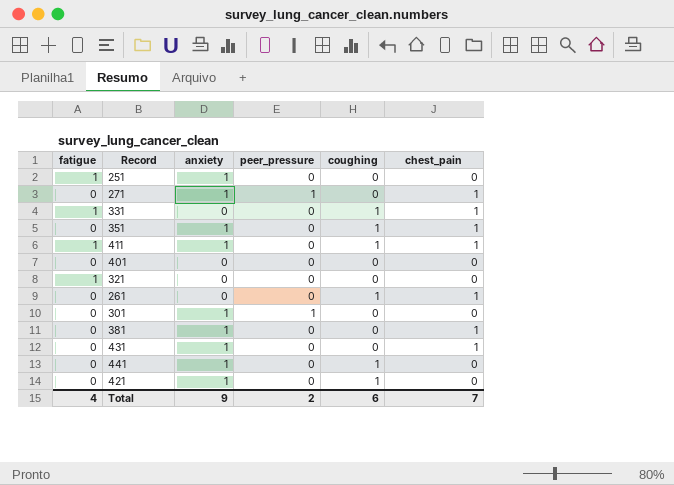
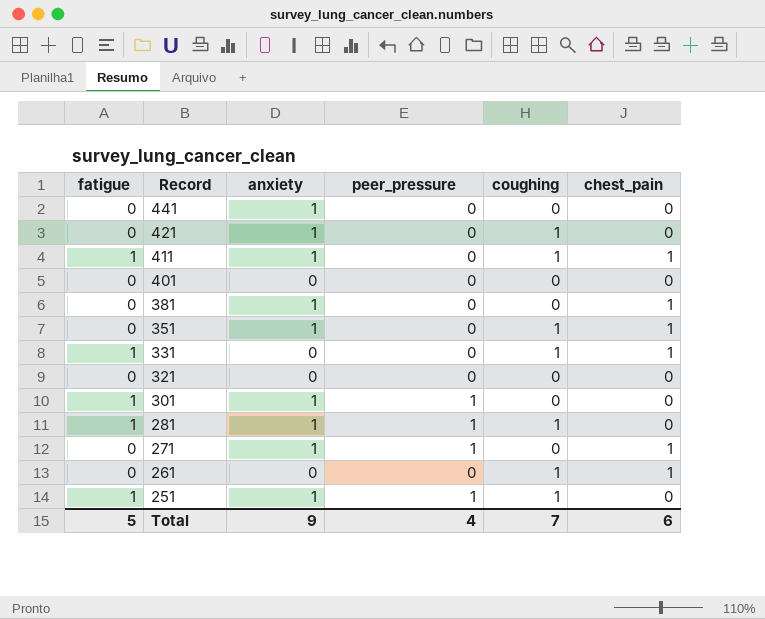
row order: none -> Record descending
row 431: 0 | 1 | 0 | 0 | 1 -> none
441 | coughing: 1 -> 0
321 | fatigue: 1 -> 0
301 | fatigue: 0 -> 1
row 281: none -> 1 | 1 | 1 | 1 | 0
251 | peer_pressure: 0 -> 1
251 | coughing: 0 -> 1
Total | fatigue: 4 -> 5
Total | peer_pressure: 2 -> 4
Total | coughing: 6 -> 7
Total | chest_pain: 7 -> 6

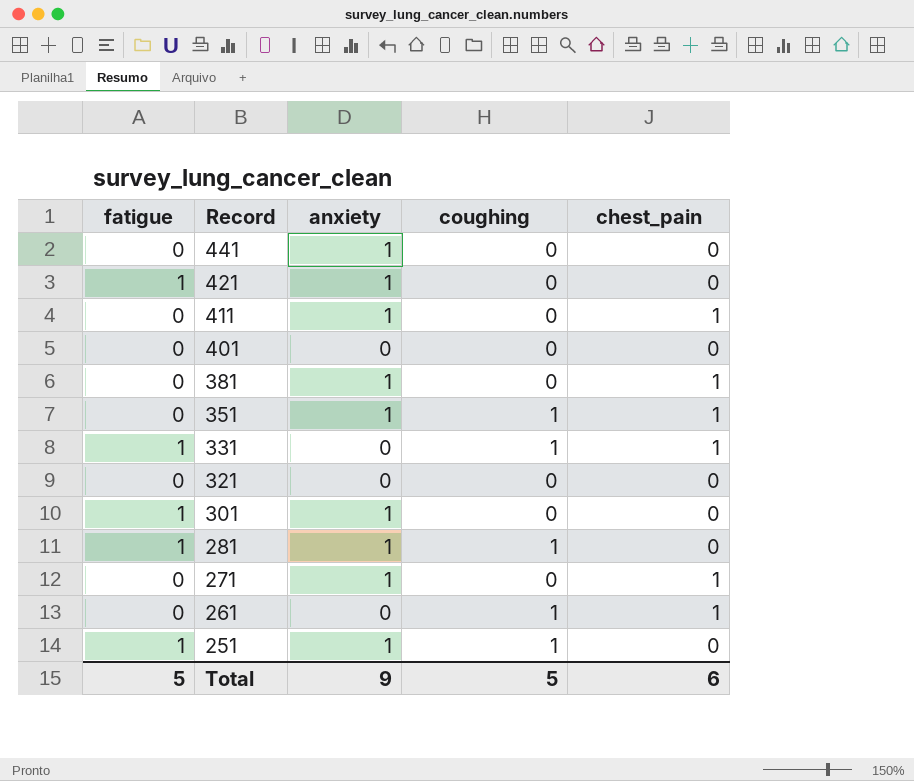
column peer_pressure | position: 4 -> none
421 | fatigue: 0 -> 1
421 | coughing: 1 -> 0
411 | fatigue: 1 -> 0
411 | coughing: 1 -> 0
Total | coughing: 7 -> 5

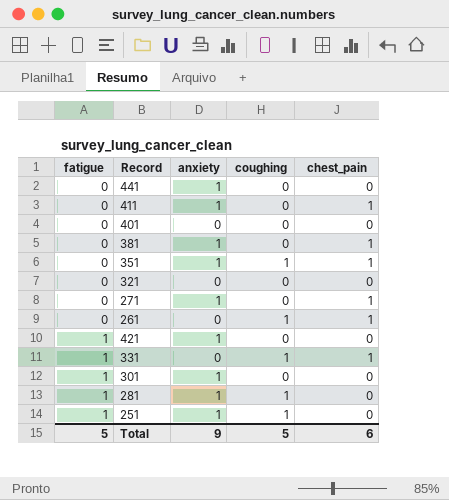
row order: Record descending -> fatigue ascending

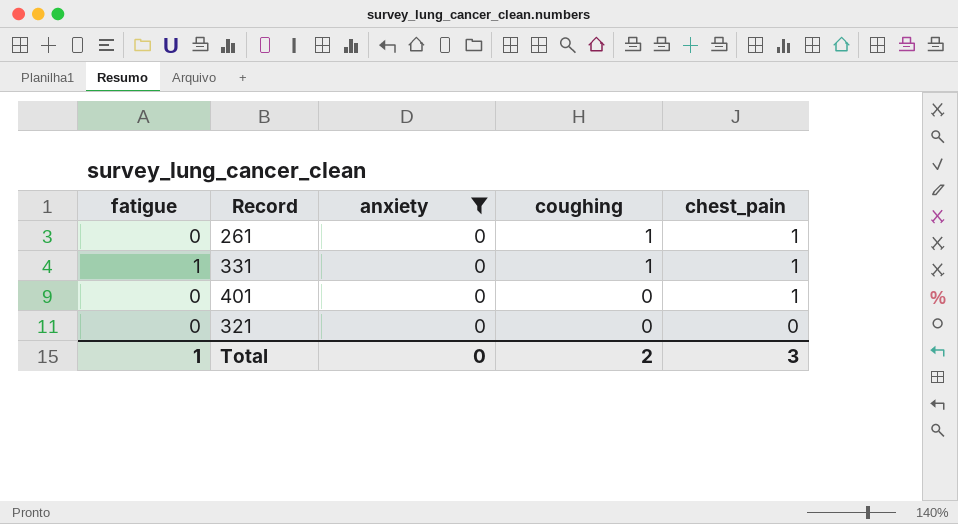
filter: none -> anxiety = 0
row order: fatigue ascending -> coughing descending
401 | chest_pain: 0 -> 1
Total | fatigue: 5 -> 1
Total | anxiety: 9 -> 0
Total | coughing: 5 -> 2
Total | chest_pain: 6 -> 3

